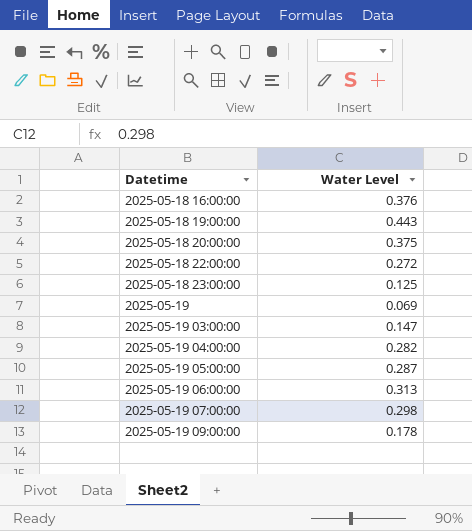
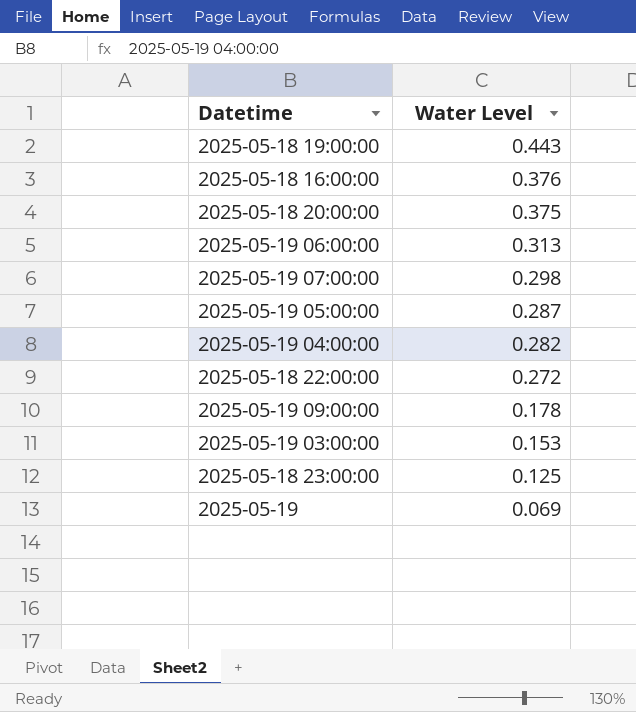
row order: Datetime ascending -> Water Level descending
2025-05-19 03:00:00 | Water Level: 0.147 -> 0.153

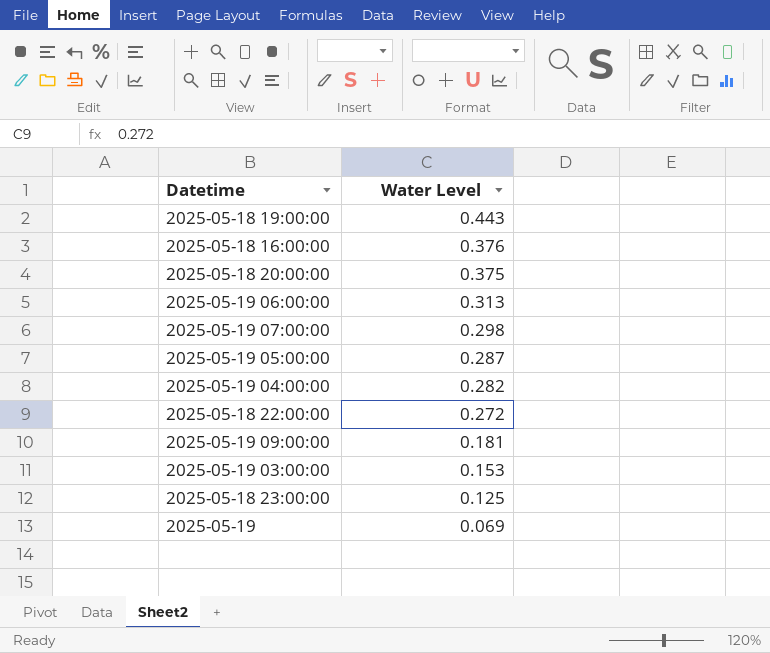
2025-05-19 09:00:00 | Water Level: 0.178 -> 0.181

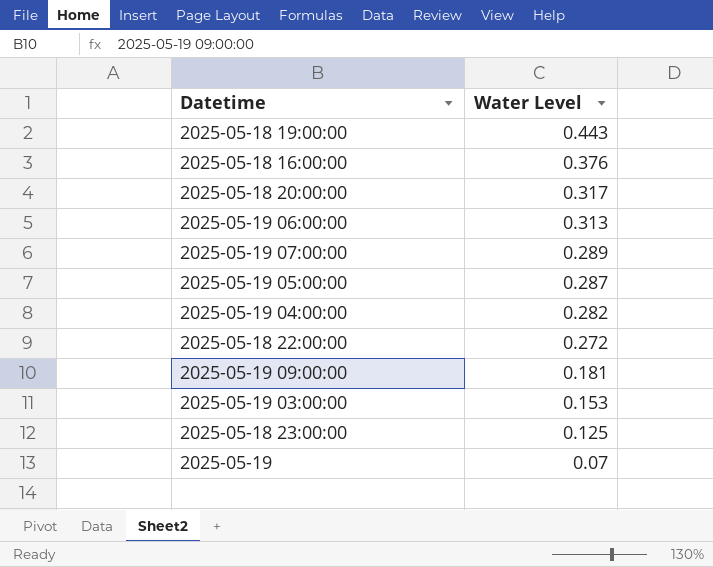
2025-05-18 20:00:00 | Water Level: 0.375 -> 0.317
2025-05-19 07:00:00 | Water Level: 0.298 -> 0.289
2025-05-19 | Water Level: 0.069 -> 0.07

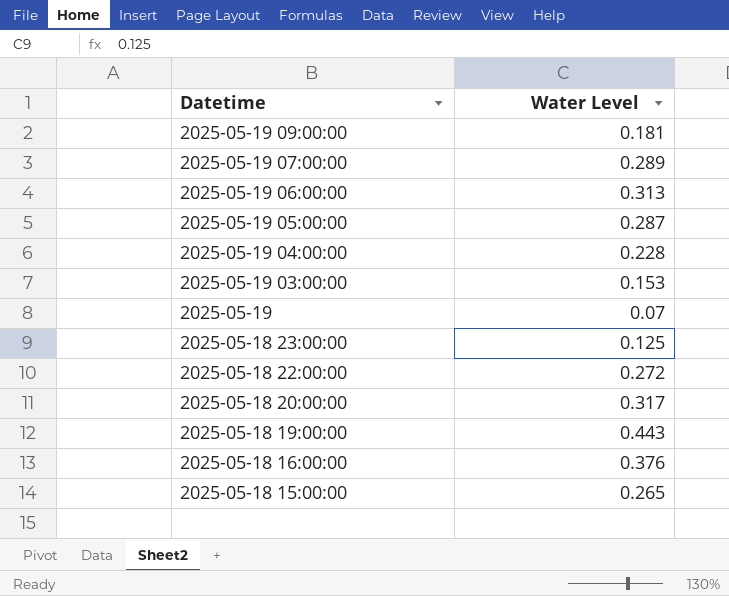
row order: Water Level descending -> Datetime descending
2025-05-19 04:00:00 | Water Level: 0.282 -> 0.228
row 2025-05-18 15:00:00: none -> 0.265

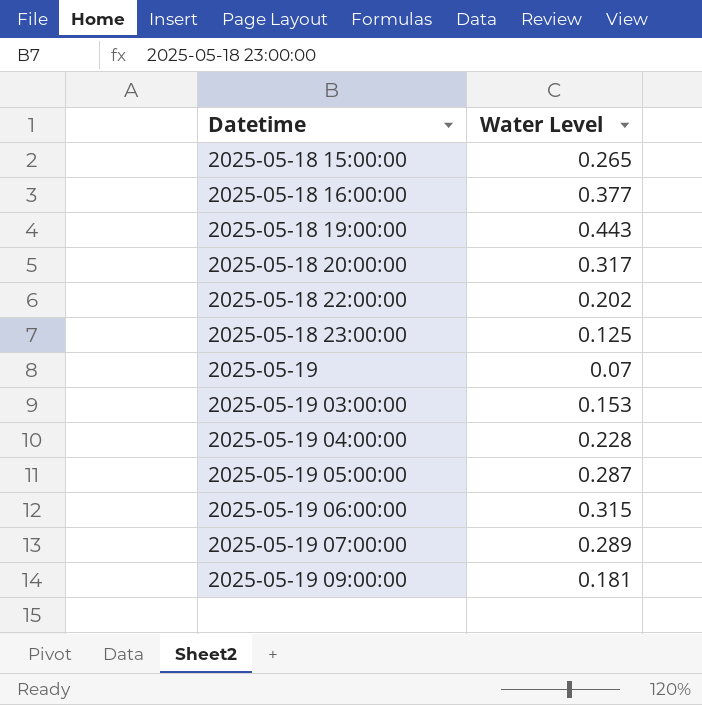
row order: Datetime descending -> Datetime ascending
2025-05-18 16:00:00 | Water Level: 0.376 -> 0.377
2025-05-18 22:00:00 | Water Level: 0.272 -> 0.202
2025-05-19 06:00:00 | Water Level: 0.313 -> 0.315

